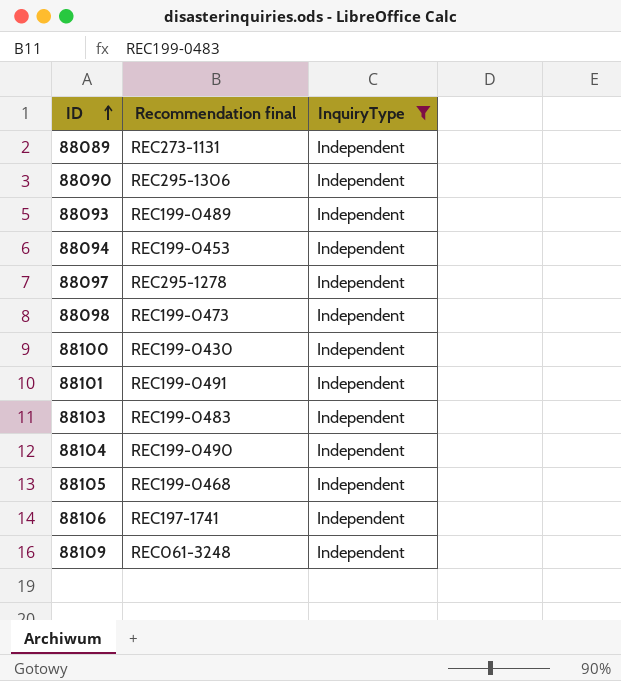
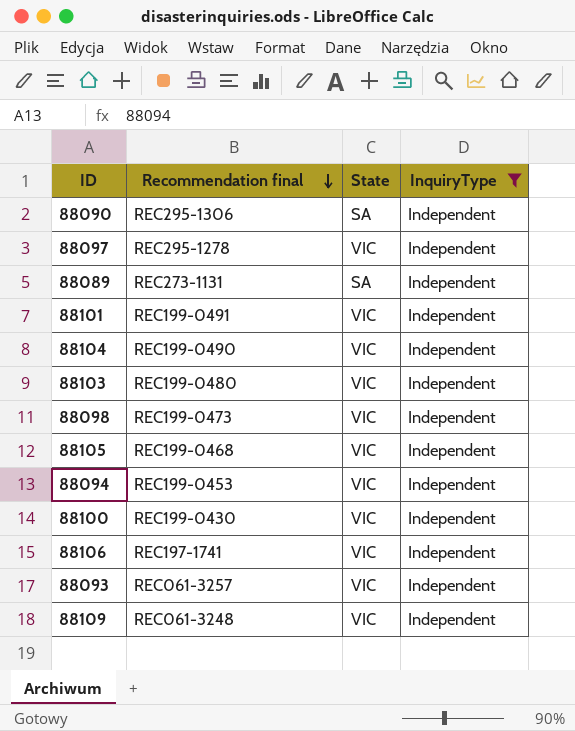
row order: ID ascending -> Recommendation final descending
column State | position: none -> 3
88103 | Recommendation final: REC199-0483 -> REC199-0480
88093 | Recommendation final: REC199-0489 -> REC061-3257

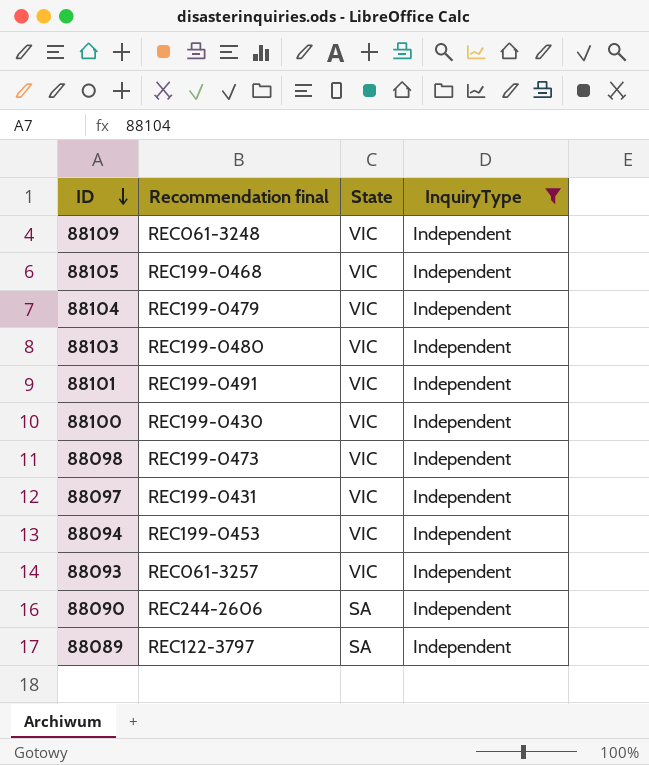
row order: Recommendation final descending -> ID descending
row 88106: REC197-1741 | VIC | Independent -> none
88104 | Recommendation final: REC199-0490 -> REC199-0479
88097 | Recommendation final: REC295-1278 -> REC199-0431
88090 | Recommendation final: REC295-1306 -> REC244-2606
88089 | Recommendation final: REC273-1131 -> REC122-3797

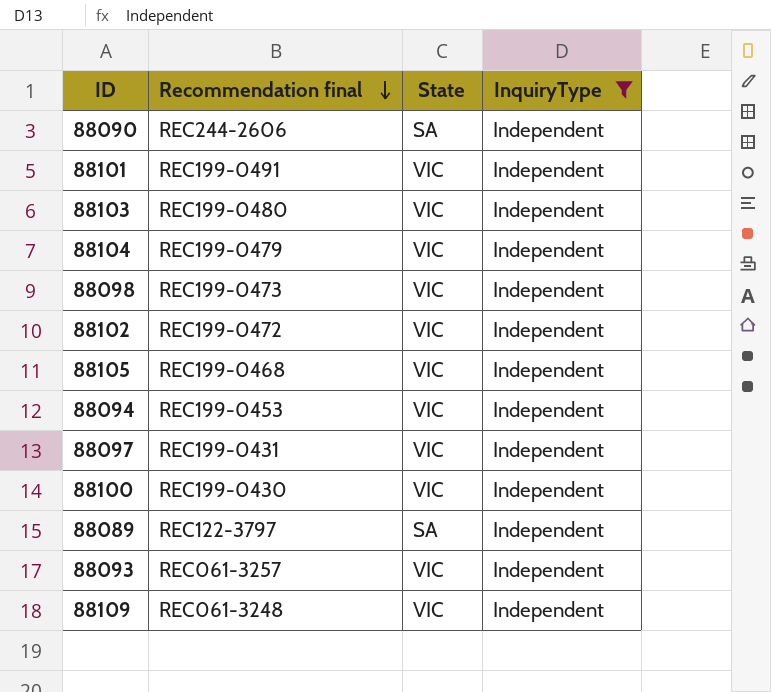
row order: ID descending -> Recommendation final descending
row 88102: none -> REC199-0472 | VIC | Independent

